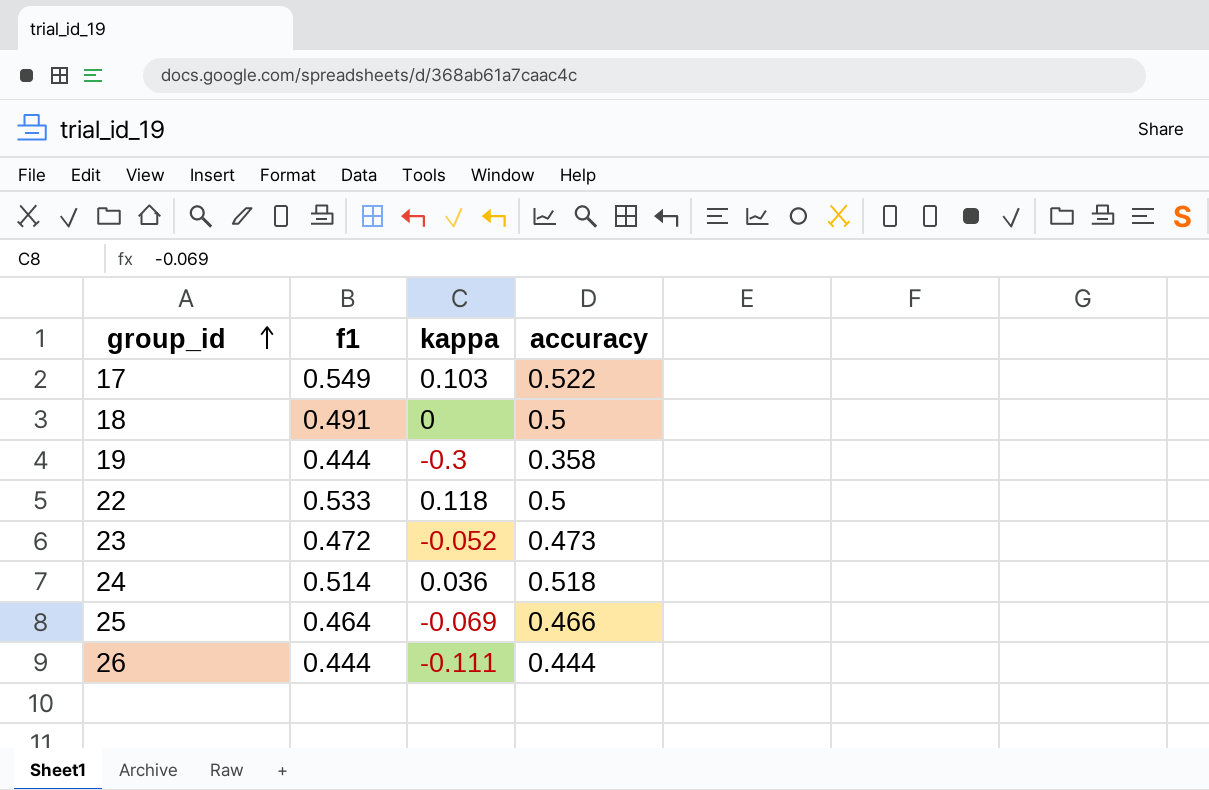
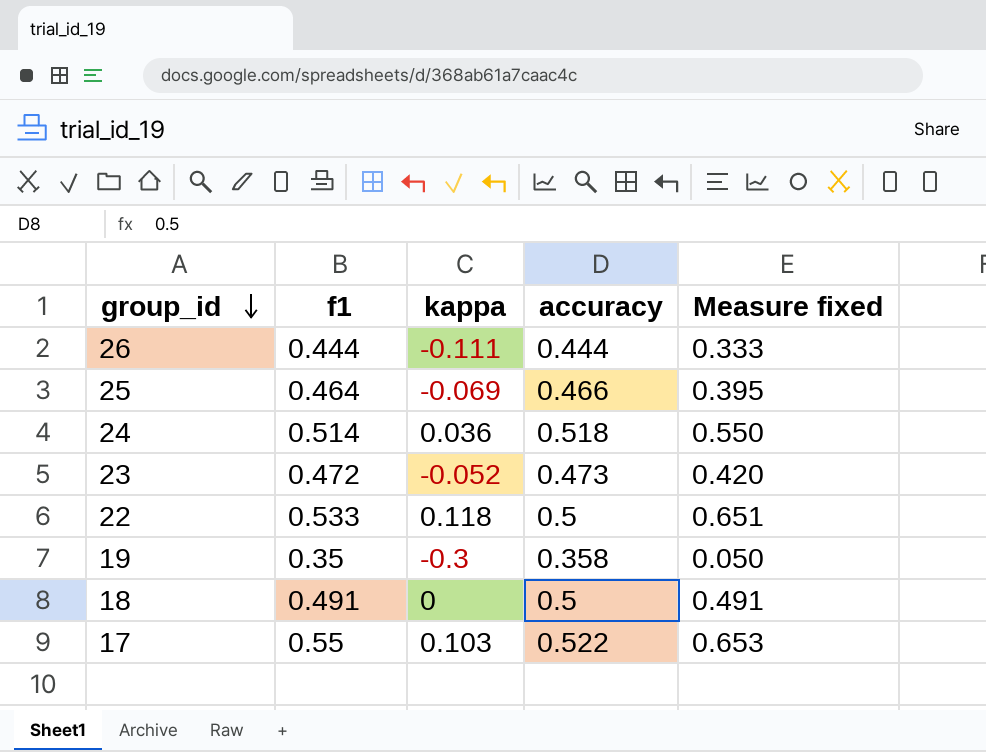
row order: group_id ascending -> group_id descending
column Measure fixed | formula: none -> [f1] + [kappa]
19 | f1: 0.444 -> 0.35
17 | f1: 0.549 -> 0.55

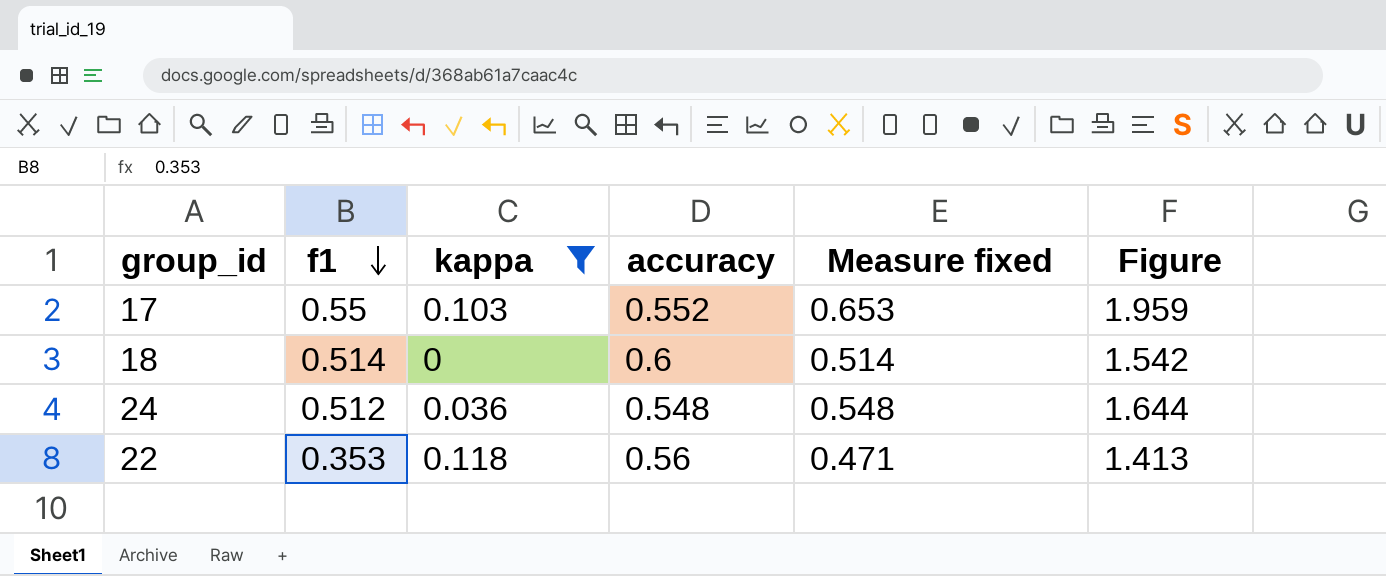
filter: none -> kappa >= 0
row order: group_id descending -> f1 descending
column Figure | formula: none -> [Measure fixed] * 3
17 | accuracy: 0.522 -> 0.552
18 | f1: 0.491 -> 0.514
18 | accuracy: 0.5 -> 0.6
18 | Measure fixed: 0.491 -> 0.514
24 | f1: 0.514 -> 0.512
24 | accuracy: 0.518 -> 0.548
24 | Measure fixed: 0.550 -> 0.548
22 | f1: 0.533 -> 0.353
22 | accuracy: 0.5 -> 0.56
22 | Measure fixed: 0.651 -> 0.471

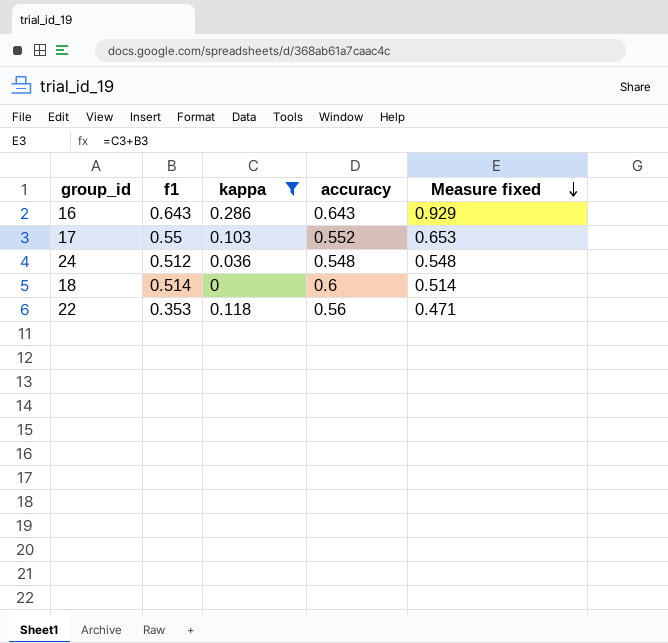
row order: f1 descending -> Measure fixed descending
column Figure | formula: [Measure fixed] * 3 -> none
row 16: none -> 0.643 | 0.286 | 0.643 | 0.929

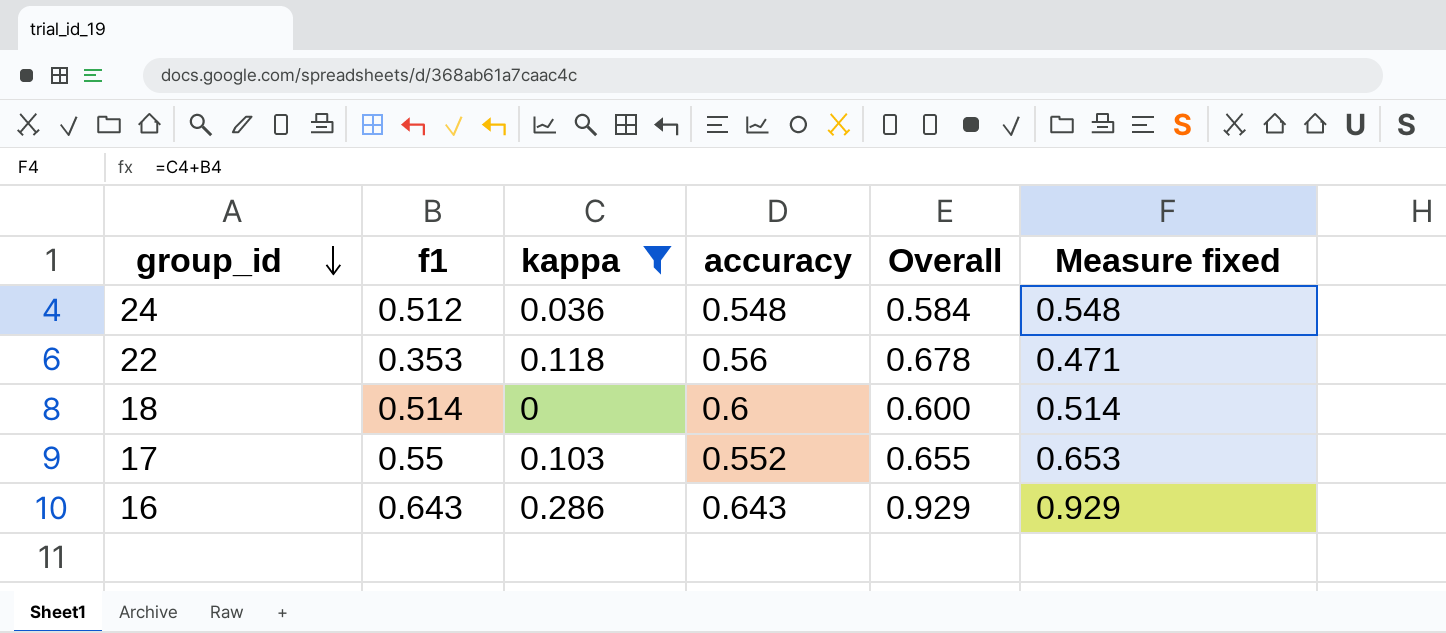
row order: Measure fixed descending -> group_id descending
column Overall | formula: none -> [kappa] + [accuracy]

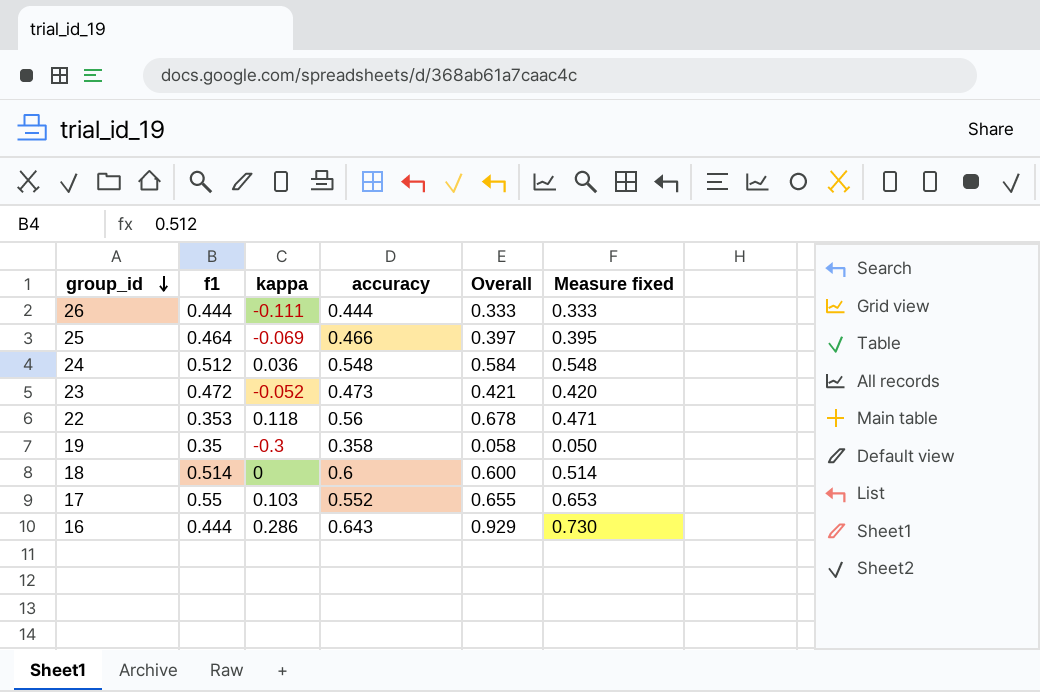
filter: kappa >= 0 -> none
16 | f1: 0.643 -> 0.444
16 | Measure fixed: 0.929 -> 0.730

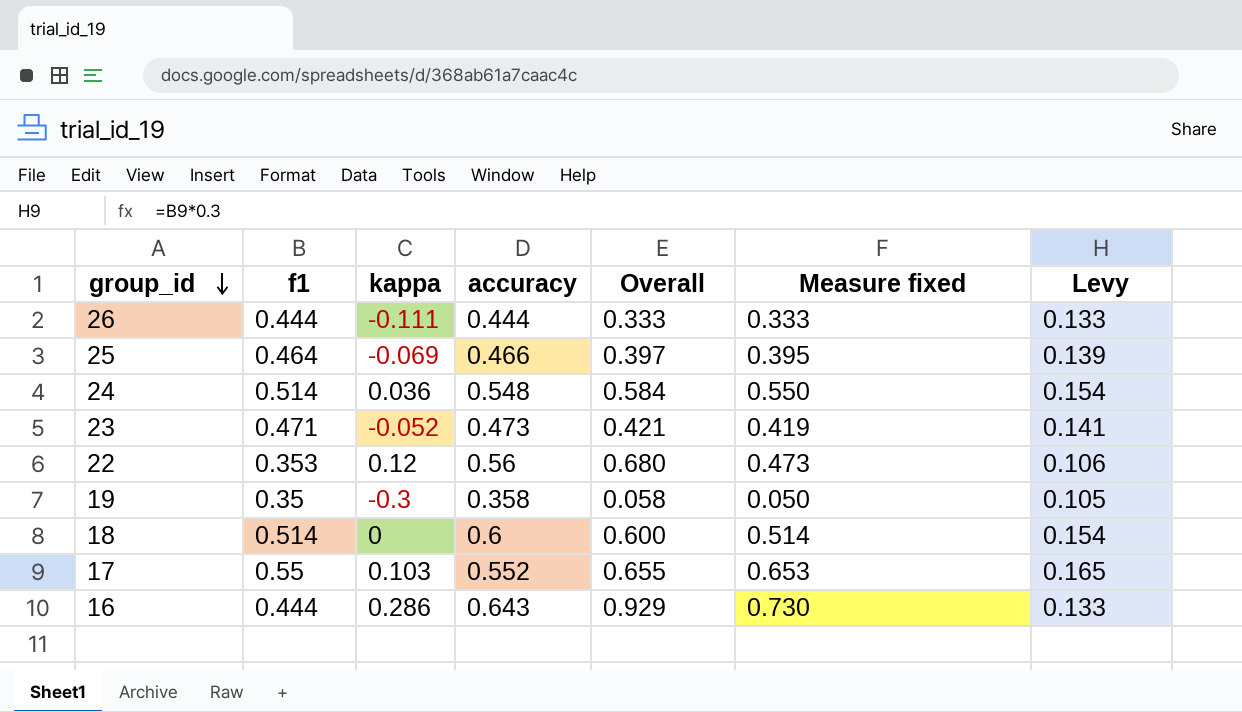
column Levy | formula: none -> [f1] * 0.3
24 | f1: 0.512 -> 0.514
24 | Measure fixed: 0.548 -> 0.550
23 | f1: 0.472 -> 0.471
23 | Measure fixed: 0.420 -> 0.419
22 | kappa: 0.118 -> 0.12
22 | Overall: 0.678 -> 0.680
22 | Measure fixed: 0.471 -> 0.473

